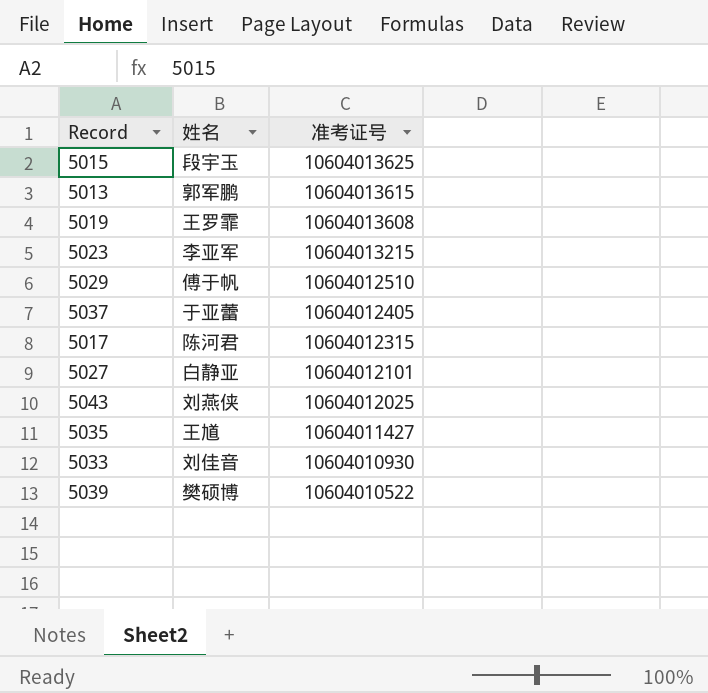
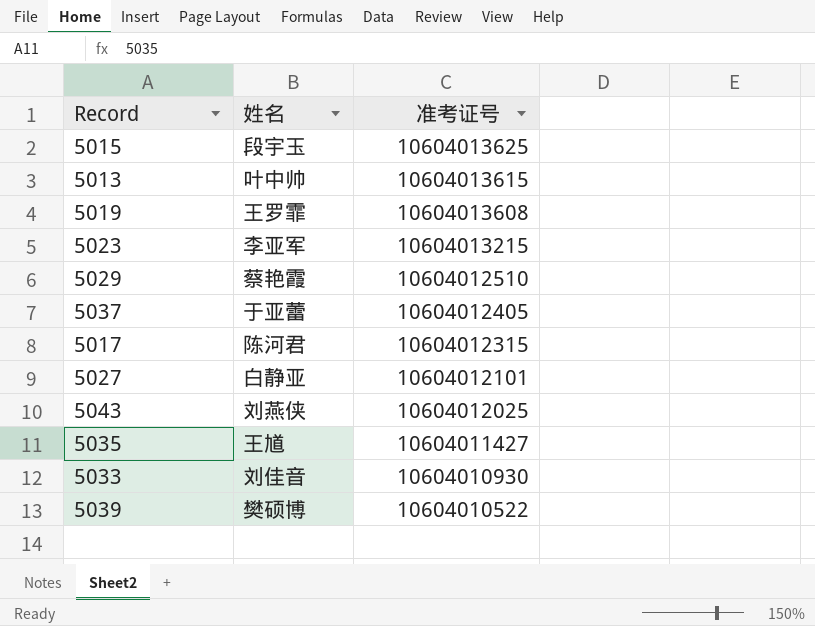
5013 | 姓名: 郭军鹏 -> 叶中帅
5029 | 姓名: 傅于帆 -> 蔡艳霞

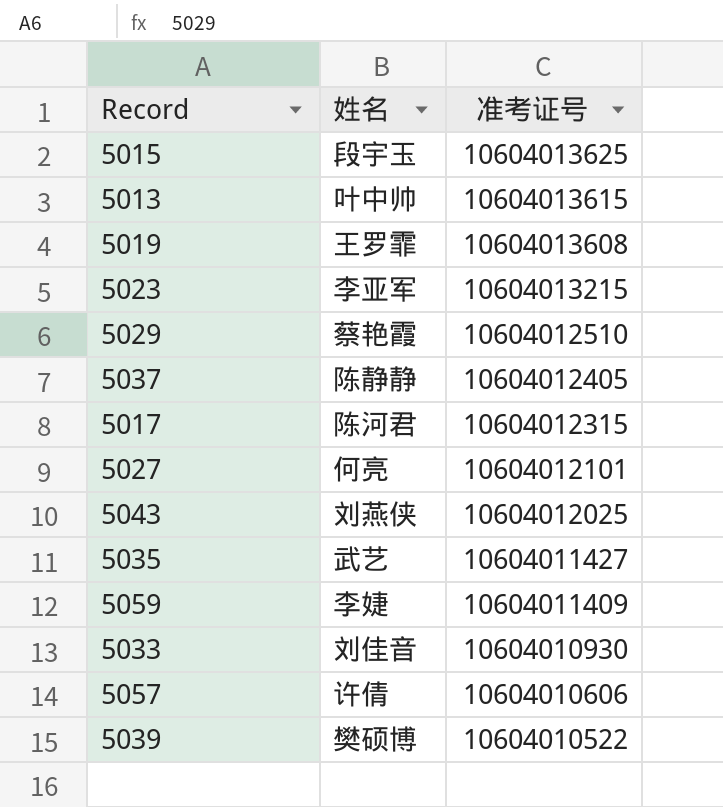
5037 | 姓名: 于亚蕾 -> 陈静静
5027 | 姓名: 白静亚 -> 何亮
5035 | 姓名: 王馗 -> 武艺
row 5059: none -> 李婕 | 10604011409
row 5057: none -> 许倩 | 10604010606

